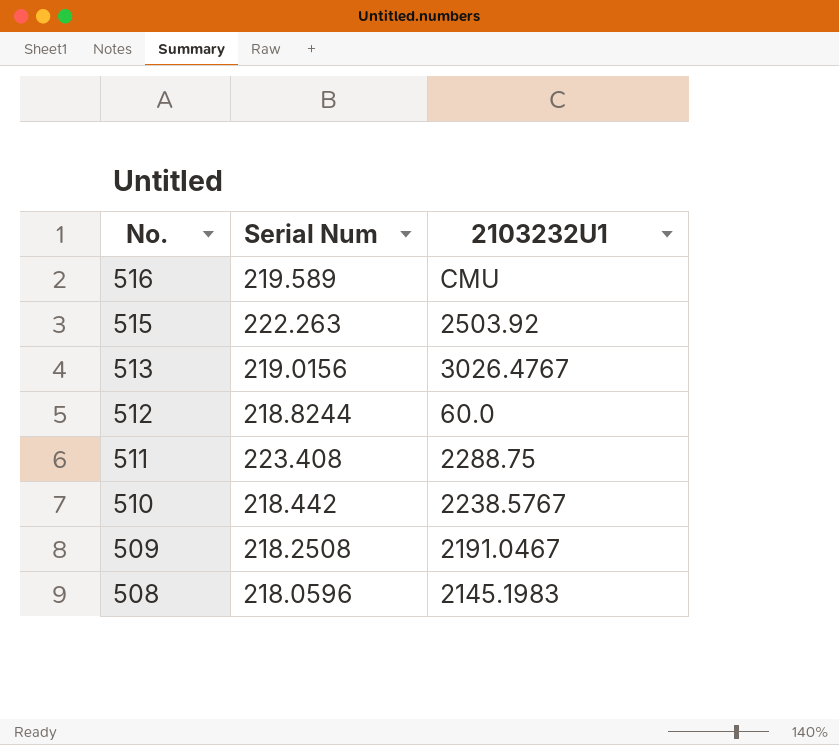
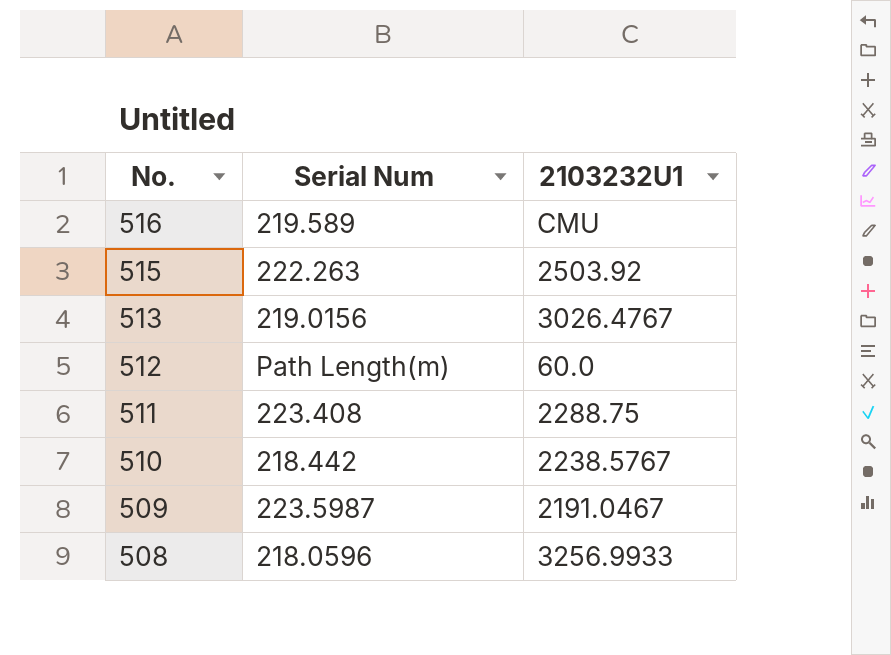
512 | Serial Num: 218.8244 -> Path Length(m)
509 | Serial Num: 218.2508 -> 223.5987
508 | 2103232U1: 2145.1983 -> 3256.9933

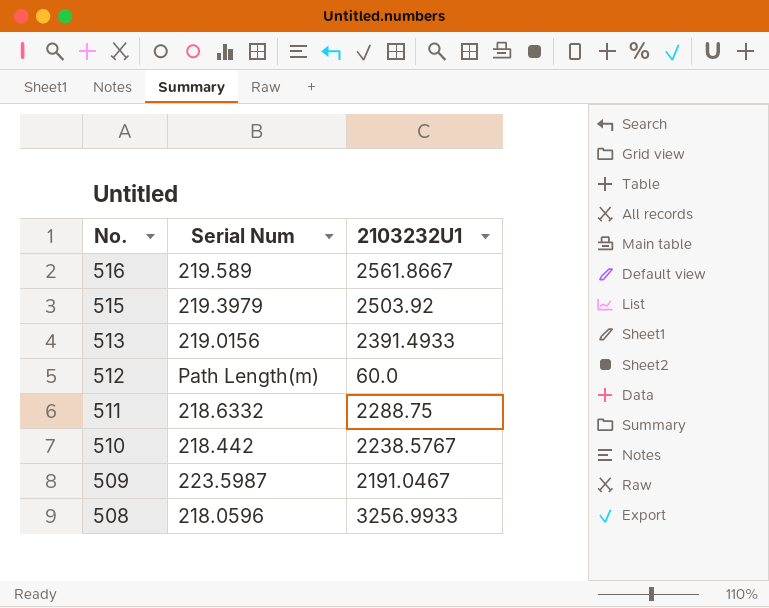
516 | 2103232U1: CMU -> 2561.8667
515 | Serial Num: 222.263 -> 219.3979
513 | 2103232U1: 3026.4767 -> 2391.4933
511 | Serial Num: 223.408 -> 218.6332

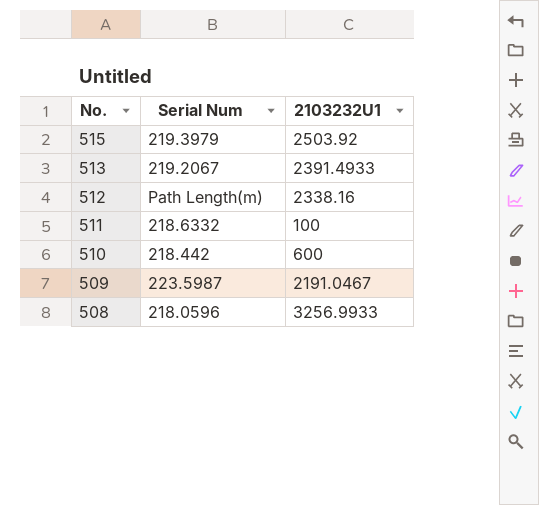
row 516: 219.589 | 2561.8667 -> none
513 | Serial Num: 219.0156 -> 219.2067
512 | 2103232U1: 60.0 -> 2338.16
511 | 2103232U1: 2288.75 -> 100
510 | 2103232U1: 2238.5767 -> 600

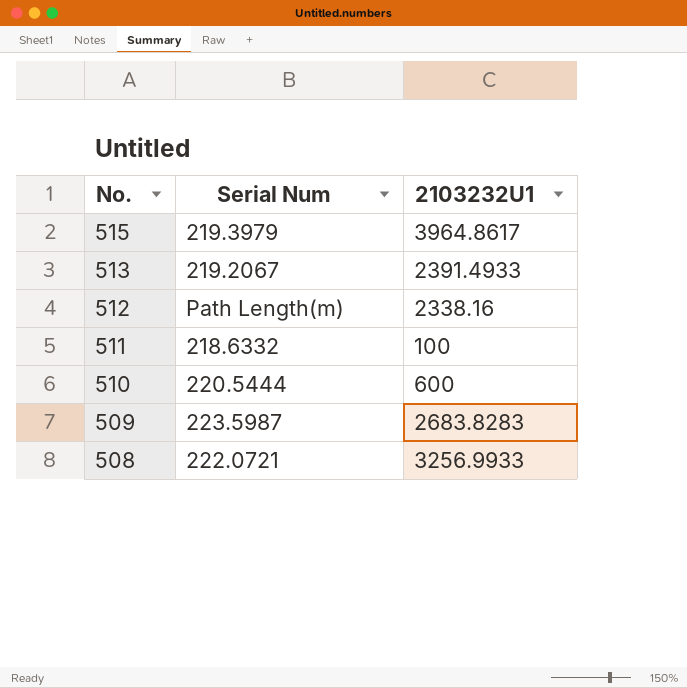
515 | 2103232U1: 2503.92 -> 3964.8617
510 | Serial Num: 218.442 -> 220.5444
509 | 2103232U1: 2191.0467 -> 2683.8283
508 | Serial Num: 218.0596 -> 222.0721

